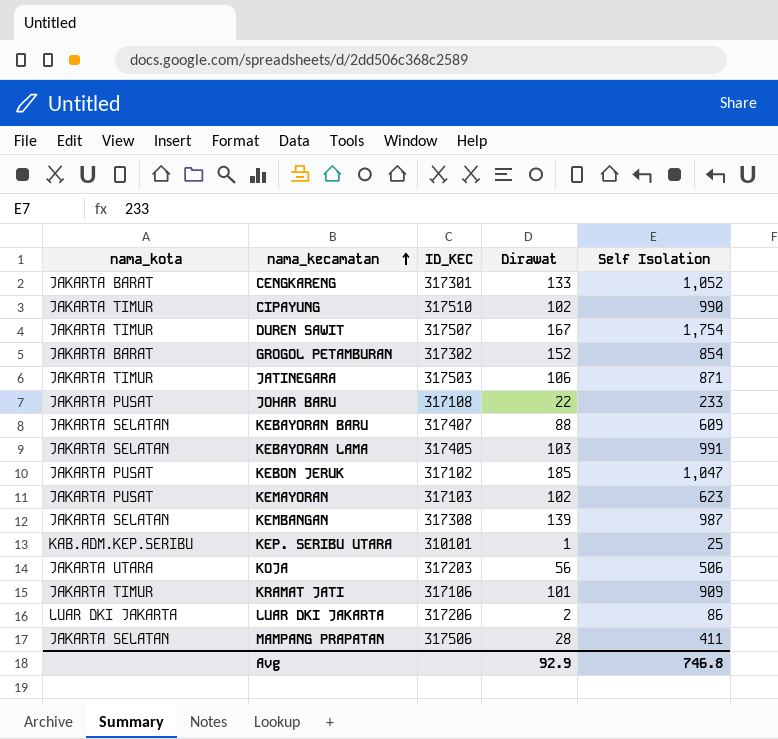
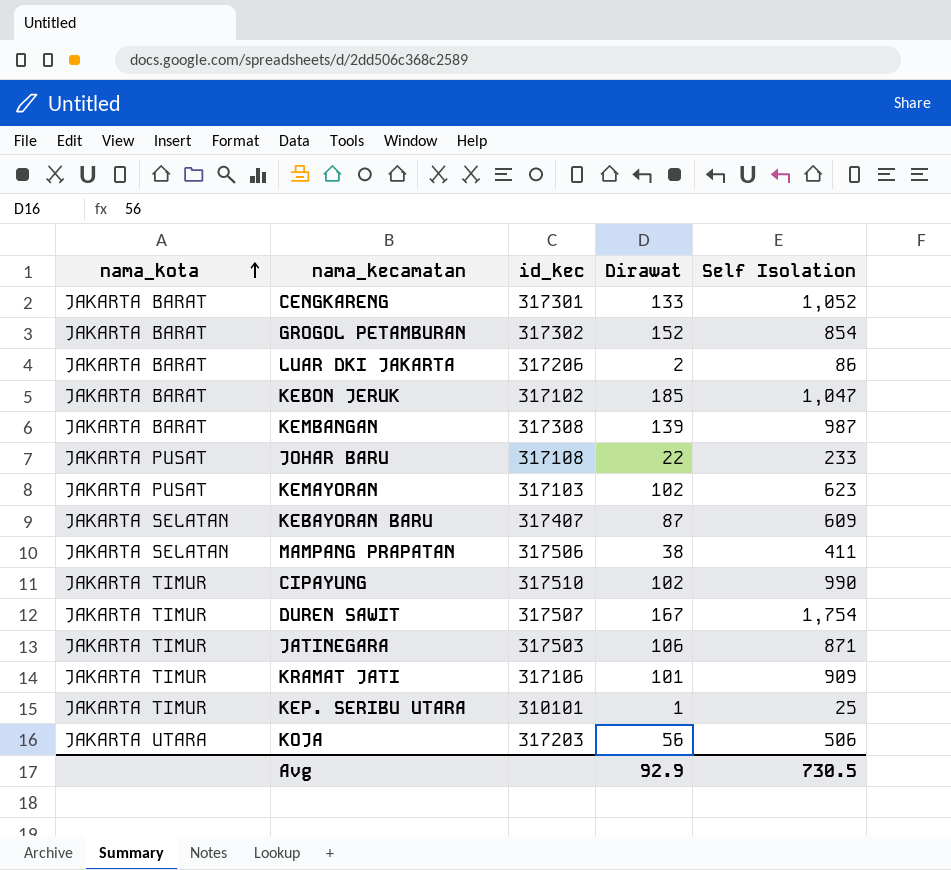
row order: nama_kecamatan ascending -> nama_kota ascending
column name: ID_KEC -> id_kec
row KEBAYORAN LAMA: JAKARTA SELATAN | 317405 | 103 | 991 -> none
LUAR DKI JAKARTA | nama_kota: LUAR DKI JAKARTA -> JAKARTA BARAT
KEBON JERUK | nama_kota: JAKARTA PUSAT -> JAKARTA BARAT
KEMBANGAN | nama_kota: JAKARTA SELATAN -> JAKARTA BARAT
KEBAYORAN BARU | Dirawat: 88 -> 87
MAMPANG PRAPATAN | Dirawat: 28 -> 38
KEP. SERIBU UTARA | nama_kota: KAB.ADM.KEP.SERIBU -> JAKARTA TIMUR
Avg | Self Isolation: 746.8 -> 730.5

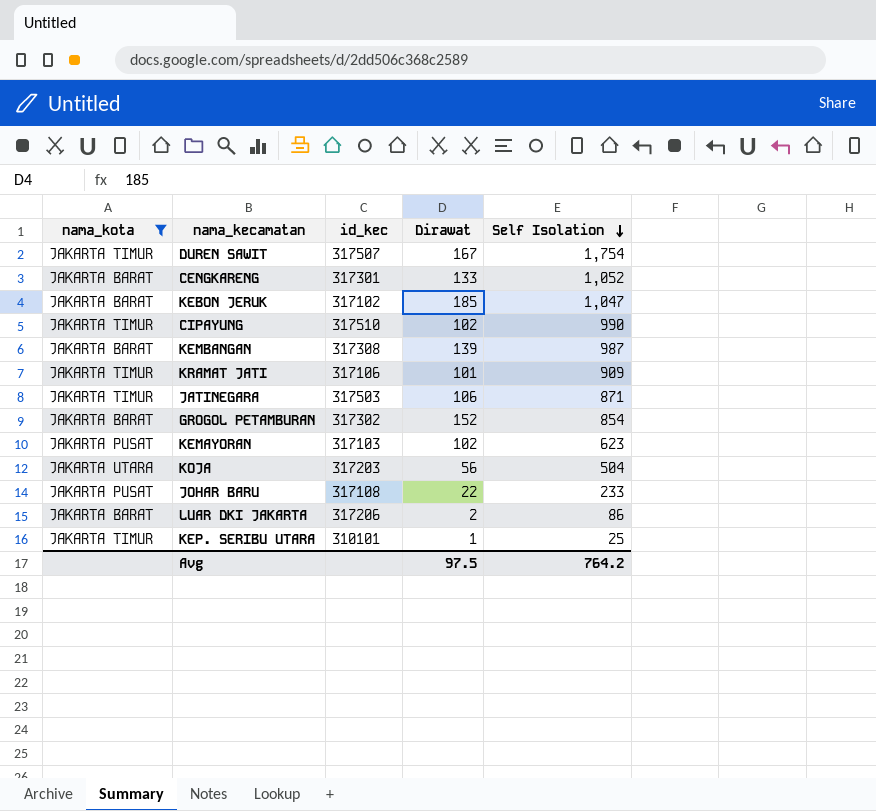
filter: none -> nama_kota != JAKARTA SELATAN
row order: nama_kota ascending -> Self Isolation descending
KOJA | Self Isolation: 506 -> 504
Avg | Dirawat: 92.9 -> 97.5
Avg | Self Isolation: 730.5 -> 764.2

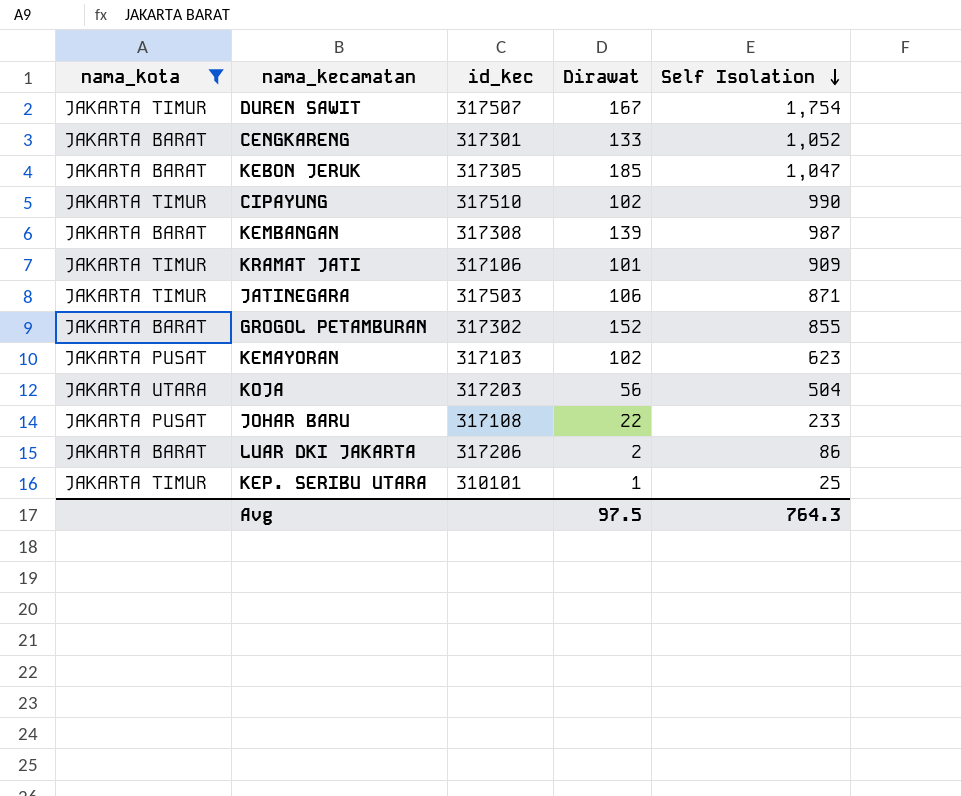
KEBON JERUK | id_kec: 317102 -> 317305
GROGOL PETAMBURAN | Self Isolation: 854 -> 855
Avg | Self Isolation: 764.2 -> 764.3

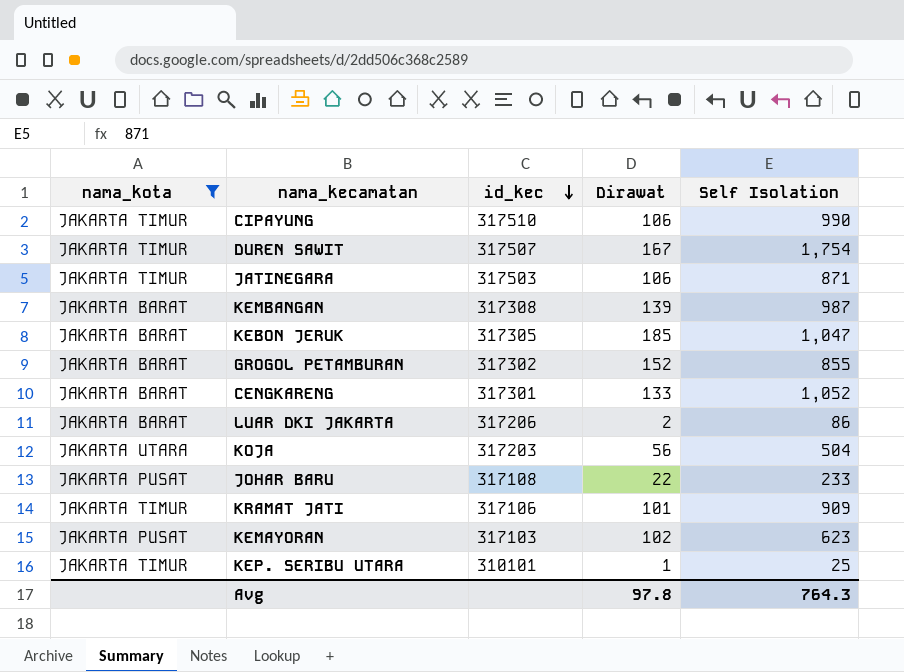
row order: Self Isolation descending -> id_kec descending
CIPAYUNG | Dirawat: 102 -> 106
Avg | Dirawat: 97.5 -> 97.8

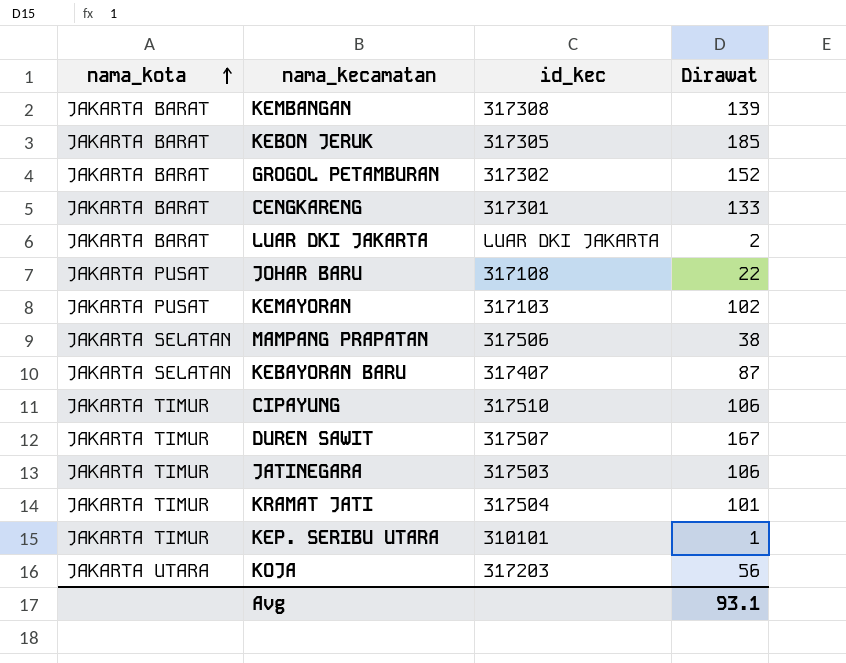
filter: nama_kota != JAKARTA SELATAN -> none
row order: id_kec descending -> nama_kota ascending
column Self Isolation | position: 5 -> none
LUAR DKI JAKARTA | id_kec: 317206 -> LUAR DKI JAKARTA
KRAMAT JATI | id_kec: 317106 -> 317504
Avg | Dirawat: 97.8 -> 93.1

